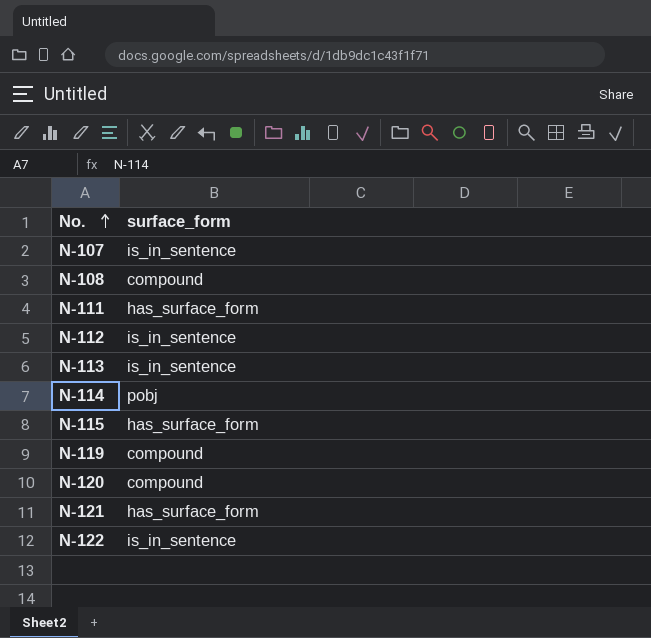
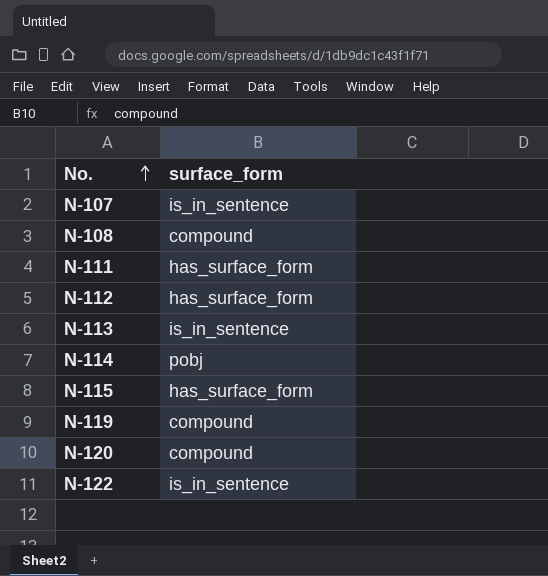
row N-121: has_surface_form -> none
N-112 | surface_form: is_in_sentence -> has_surface_form

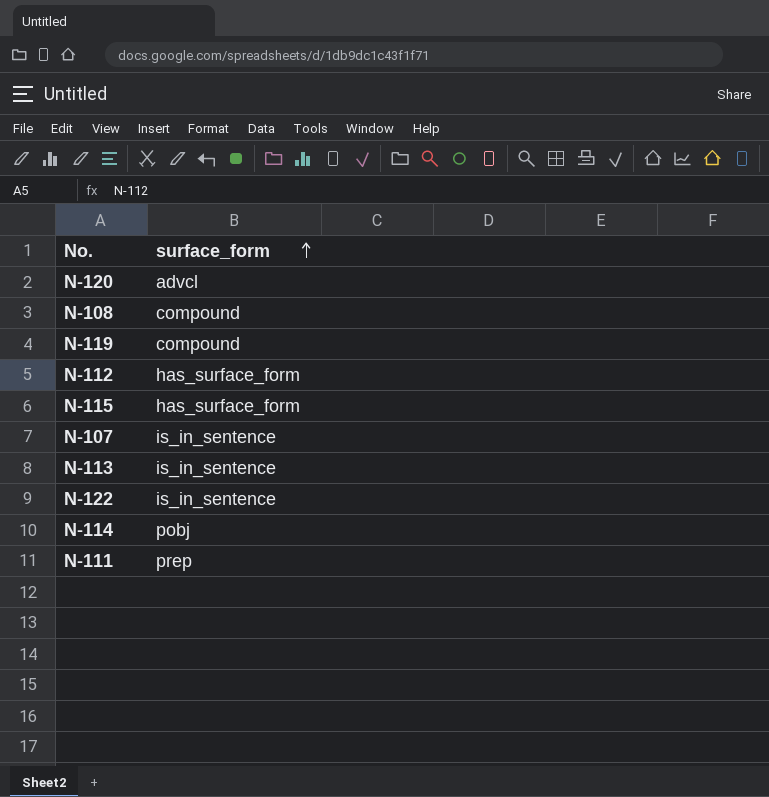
row order: No. ascending -> surface_form ascending
N-120 | surface_form: compound -> advcl
N-111 | surface_form: has_surface_form -> prep

